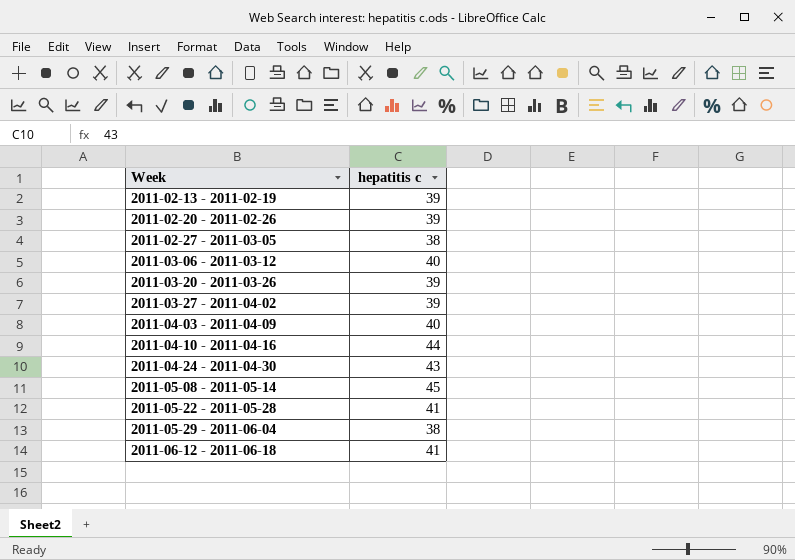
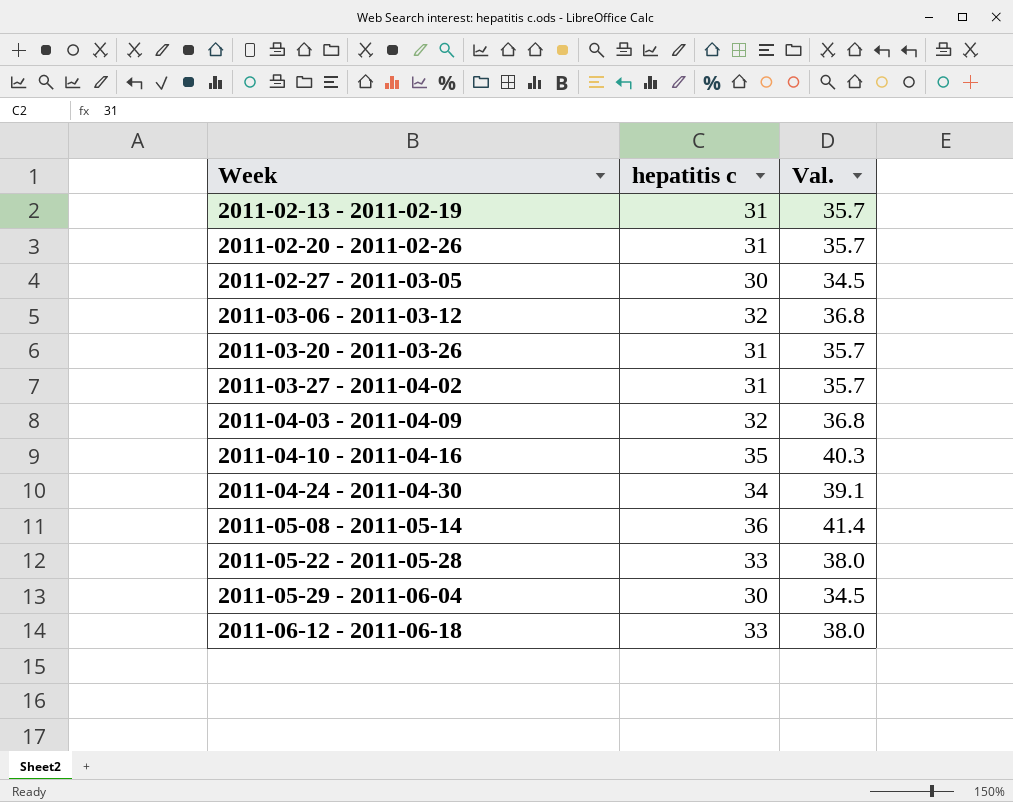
column Val. | formula: none -> [hepatitis c] * 1.15
2011-02-13 - 2011-02-19 | hepatitis c: 39 -> 31
2011-02-20 - 2011-02-26 | hepatitis c: 39 -> 31
2011-02-27 - 2011-03-05 | hepatitis c: 38 -> 30
2011-03-06 - 2011-03-12 | hepatitis c: 40 -> 32
2011-03-20 - 2011-03-26 | hepatitis c: 39 -> 31
2011-03-27 - 2011-04-02 | hepatitis c: 39 -> 31
2011-04-03 - 2011-04-09 | hepatitis c: 40 -> 32
2011-04-10 - 2011-04-16 | hepatitis c: 44 -> 35
2011-04-24 - 2011-04-30 | hepatitis c: 43 -> 34
2011-05-08 - 2011-05-14 | hepatitis c: 45 -> 36
2011-05-22 - 2011-05-28 | hepatitis c: 41 -> 33
2011-05-29 - 2011-06-04 | hepatitis c: 38 -> 30
2011-06-12 - 2011-06-18 | hepatitis c: 41 -> 33

